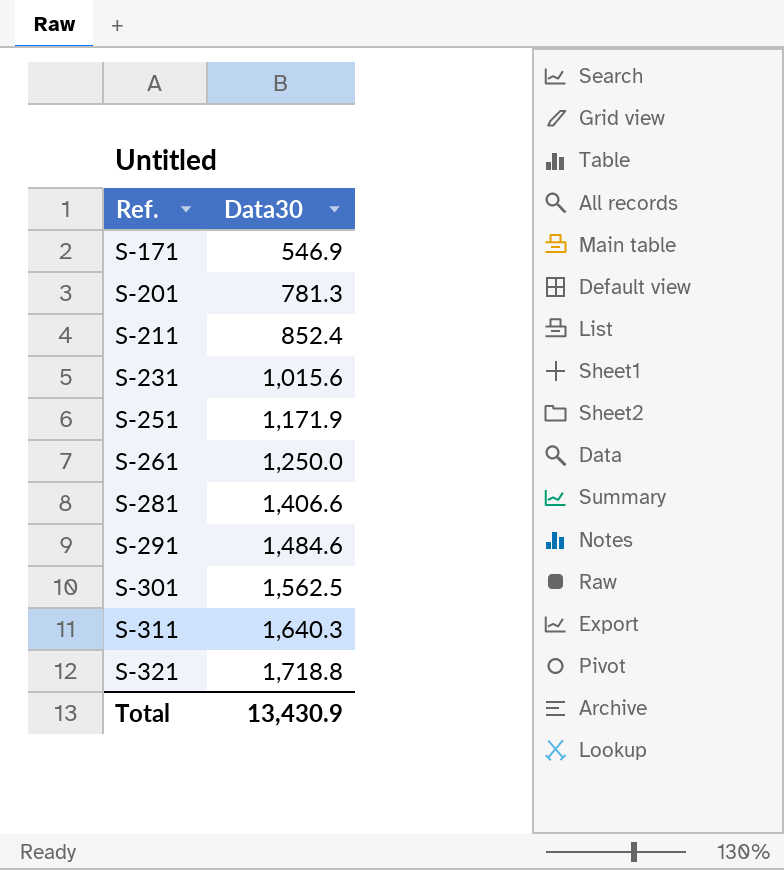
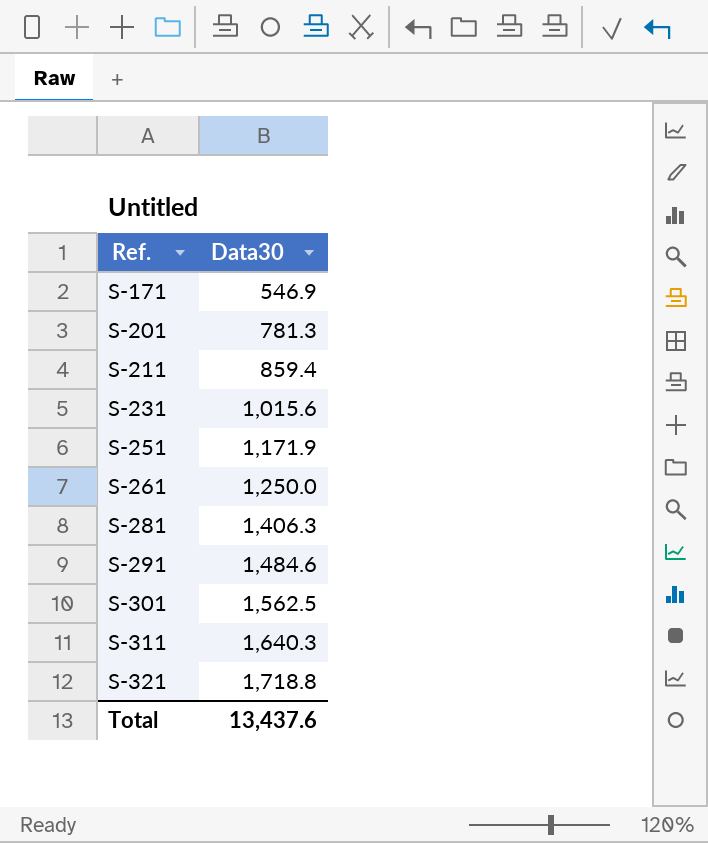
S-211 | Data30: 852.4 -> 859.4
S-281 | Data30: 1,406.6 -> 1,406.3
Total | Data30: 13,430.9 -> 13,437.6

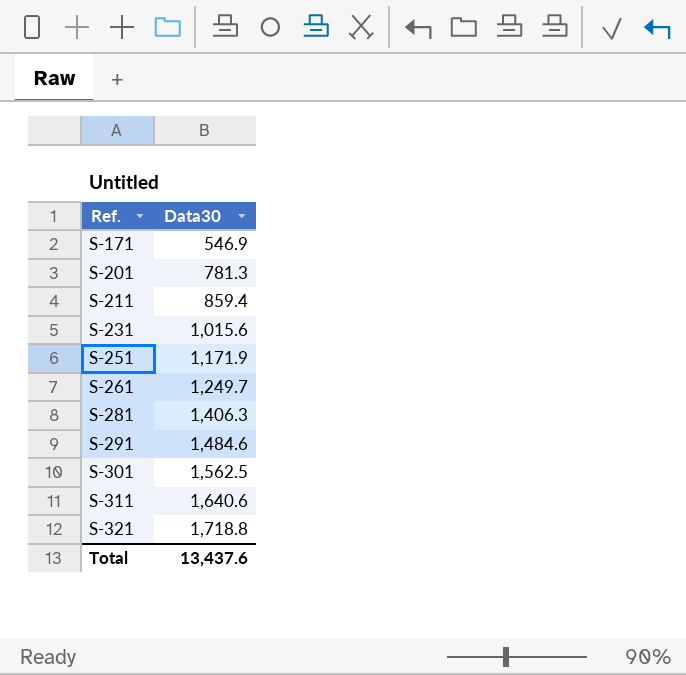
S-261 | Data30: 1,250.0 -> 1,249.7
S-311 | Data30: 1,640.3 -> 1,640.6

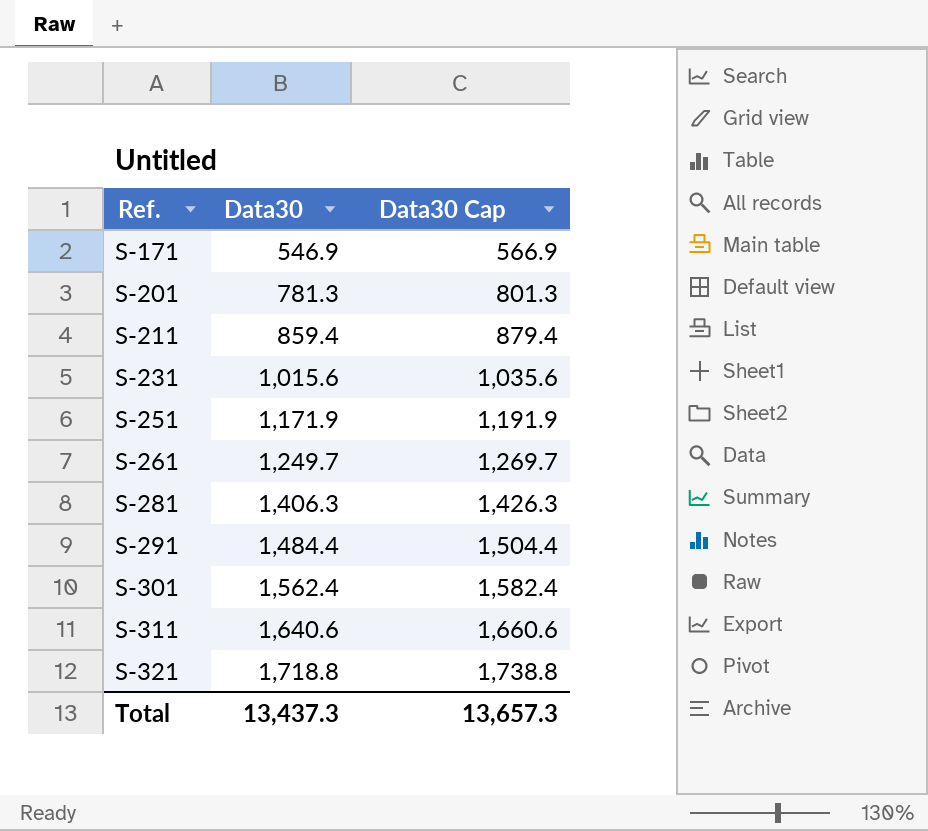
column Data30 Cap | formula: none -> [Data30] + 20
S-291 | Data30: 1,484.6 -> 1,484.4
S-301 | Data30: 1,562.5 -> 1,562.4
Total | Data30: 13,437.6 -> 13,437.3

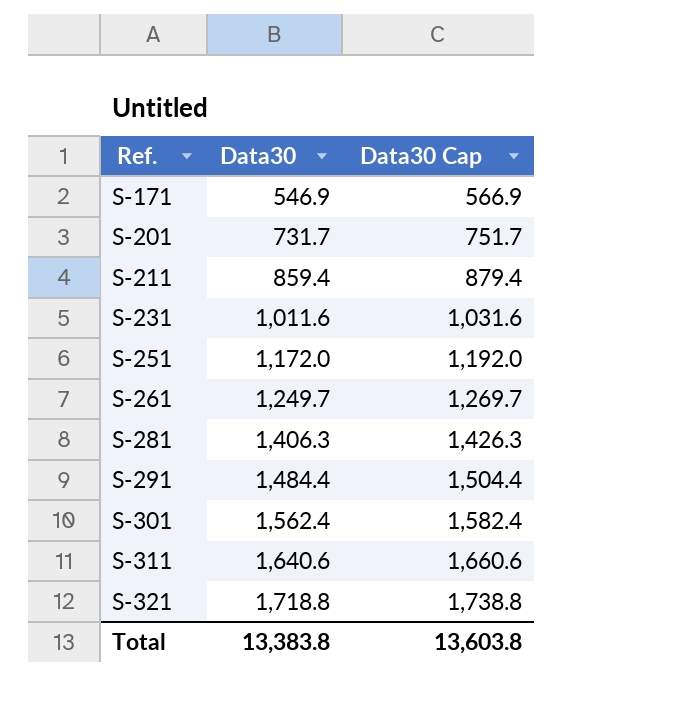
S-201 | Data30: 781.3 -> 731.7
S-201 | Data30 Cap: 801.3 -> 751.7
S-231 | Data30: 1,015.6 -> 1,011.6
S-231 | Data30 Cap: 1,035.6 -> 1,031.6
S-251 | Data30: 1,171.9 -> 1,172.0
S-251 | Data30 Cap: 1,191.9 -> 1,192.0
Total | Data30: 13,437.3 -> 13,383.8
Total | Data30 Cap: 13,657.3 -> 13,603.8

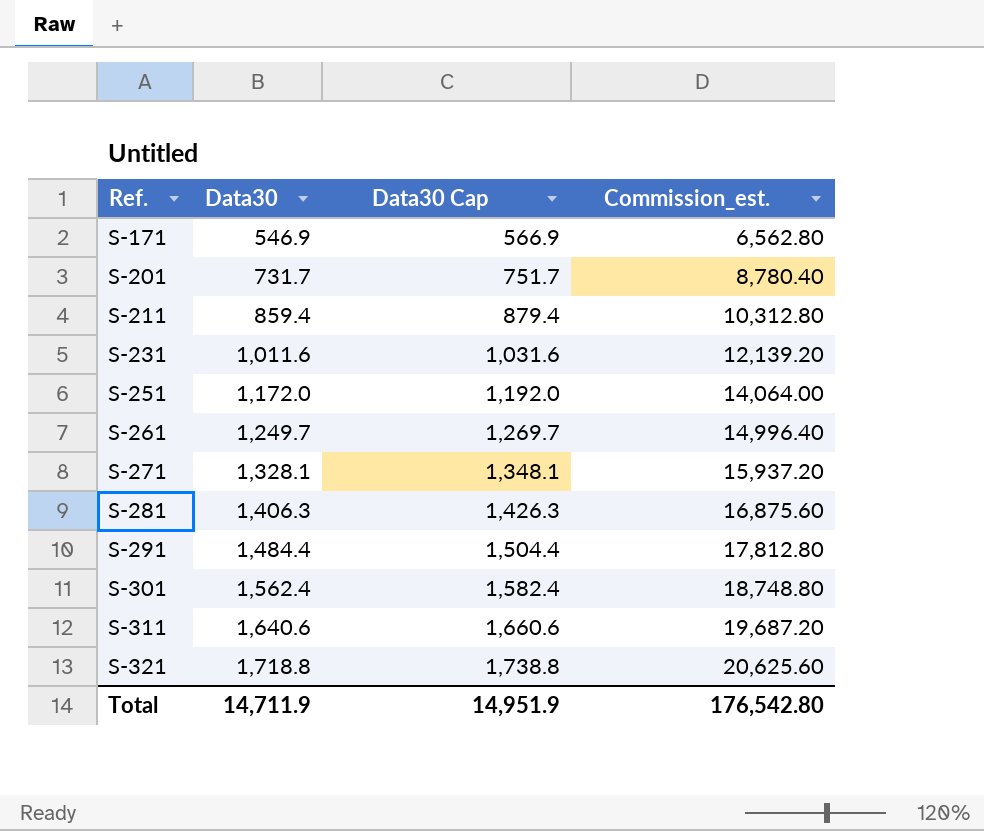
column Commission_est. | formula: none -> [Data30] * 12
row S-271: none -> 1,328.1 | 1,348.1 | 15,937.20
Total | Data30: 13,383.8 -> 14,711.9
Total | Data30 Cap: 13,603.8 -> 14,951.9

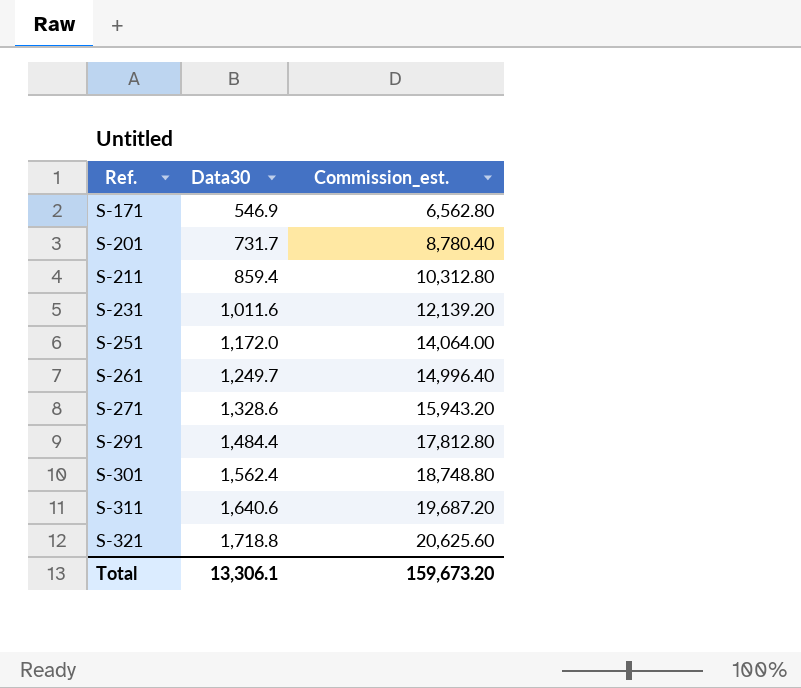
column Data30 Cap | formula: [Data30] + 20 -> none
row S-281: 1,406.3 | 1,426.3 | 16,875.60 -> none
S-271 | Data30: 1,328.1 -> 1,328.6
S-271 | Commission_est.: 15,937.20 -> 15,943.20
Total | Data30: 14,711.9 -> 13,306.1
Total | Commission_est.: 176,542.80 -> 159,673.20

